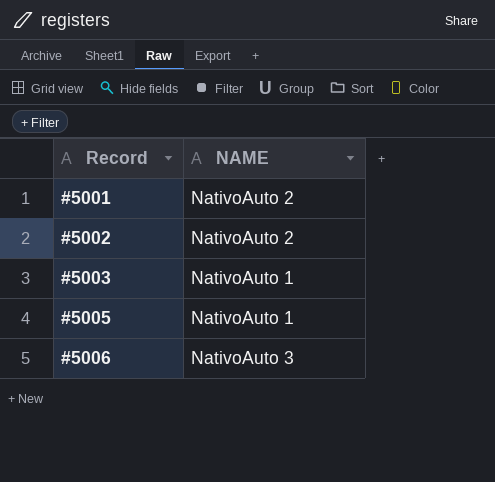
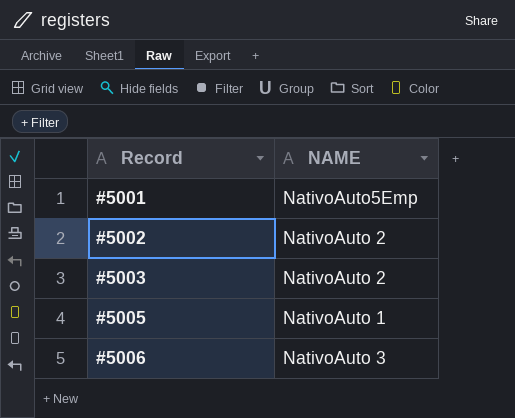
#5001 | NAME: NativoAuto 2 -> NativoAuto5Emp
#5003 | NAME: NativoAuto 1 -> NativoAuto 2

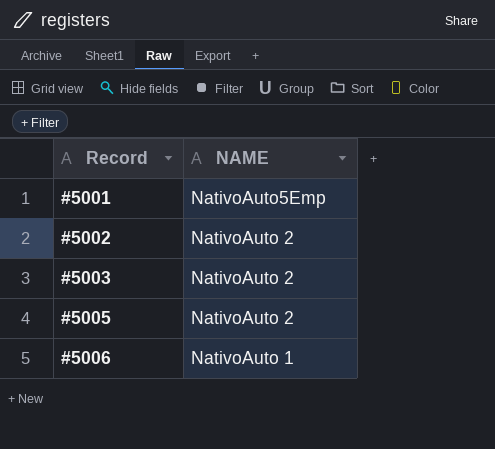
#5005 | NAME: NativoAuto 1 -> NativoAuto 2
#5006 | NAME: NativoAuto 3 -> NativoAuto 1

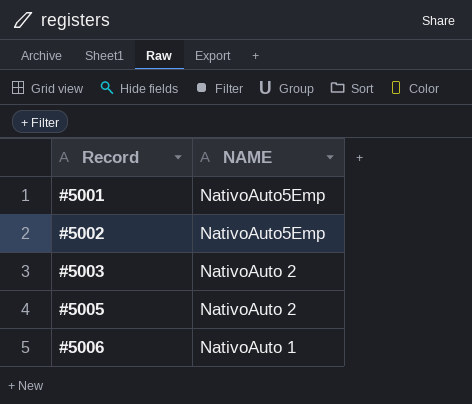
#5002 | NAME: NativoAuto 2 -> NativoAuto5Emp

